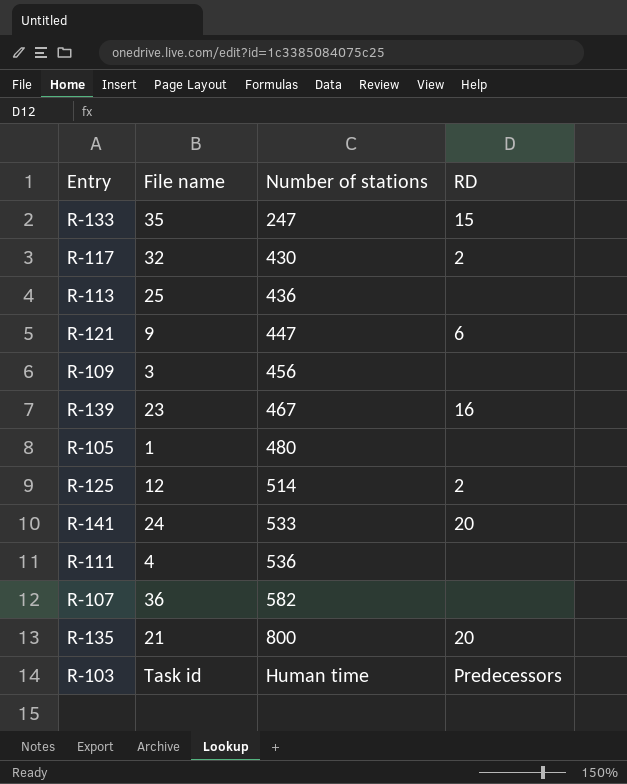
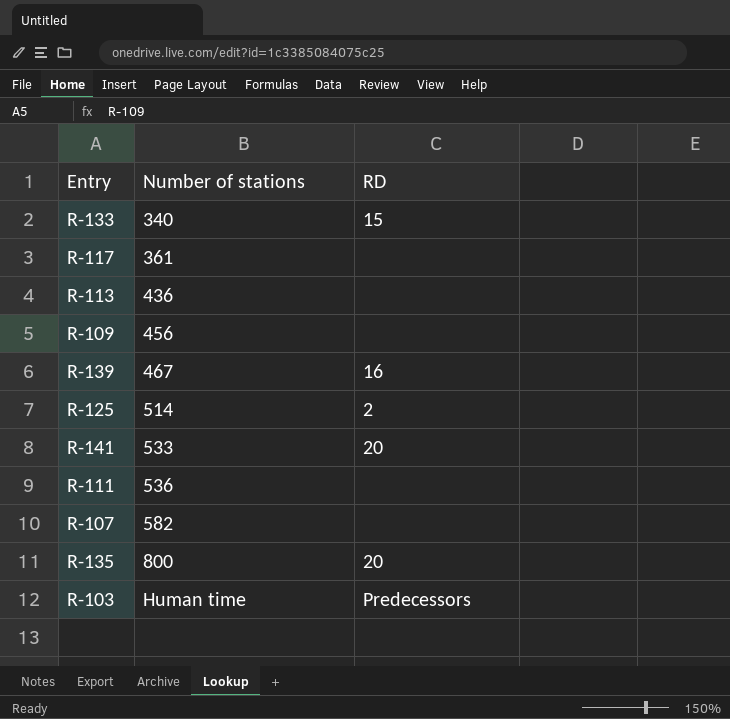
column File name | position: 2 -> none
row R-121: 9 | 447 | 6 -> none
row R-105: 1 | 480 | none -> none
R-133 | Number of stations: 247 -> 340
R-117 | Number of stations: 430 -> 361
R-117 | RD: 2 -> none

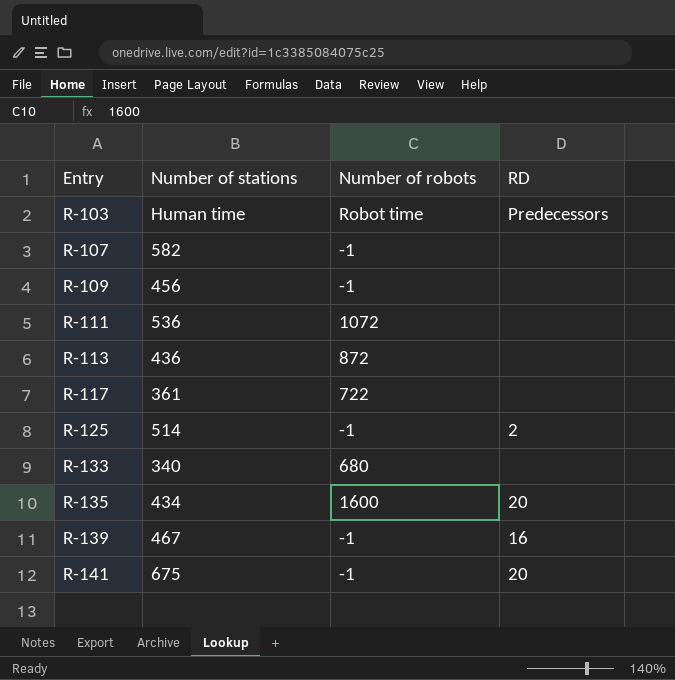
row order: Number of stations ascending -> Entry ascending
column Number of robots | position: none -> 3
R-133 | RD: 15 -> none
R-135 | Number of stations: 800 -> 434
R-141 | Number of stations: 533 -> 675

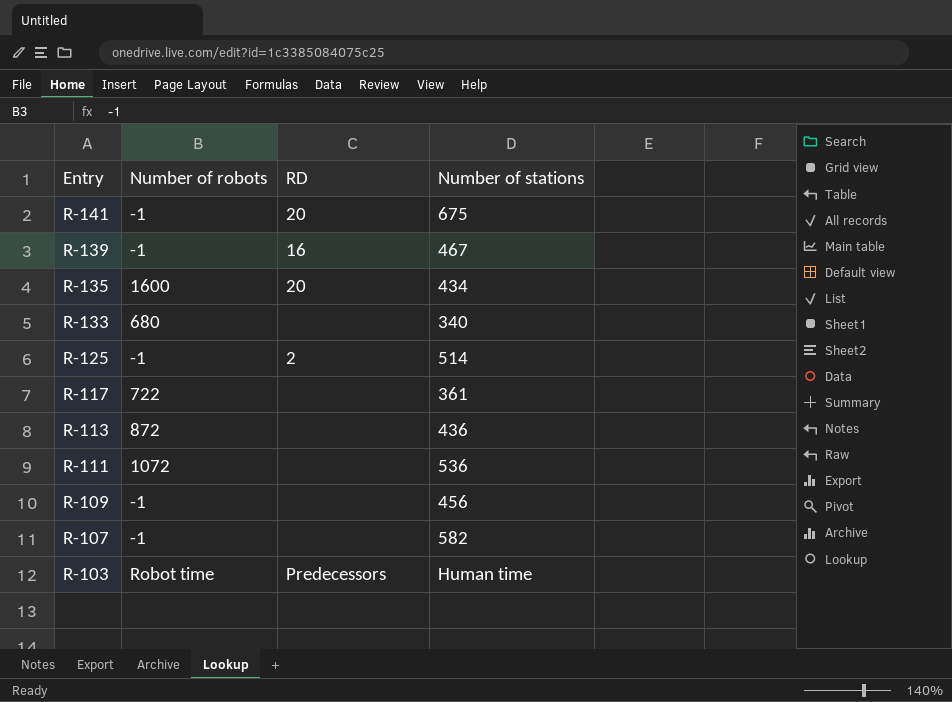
row order: Entry ascending -> Entry descending
column Number of stations | position: 2 -> 4

